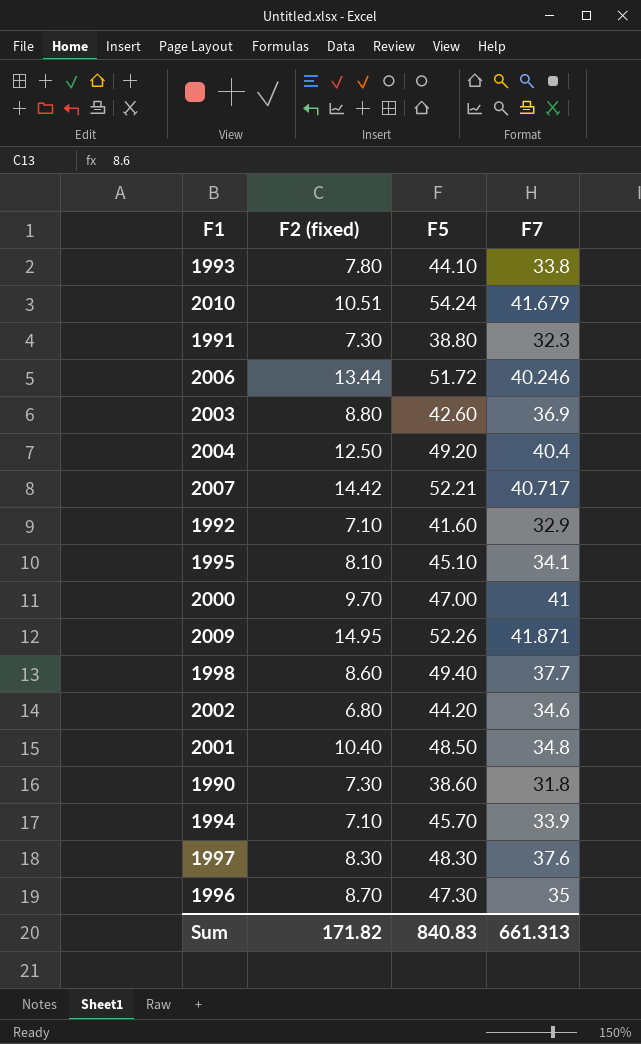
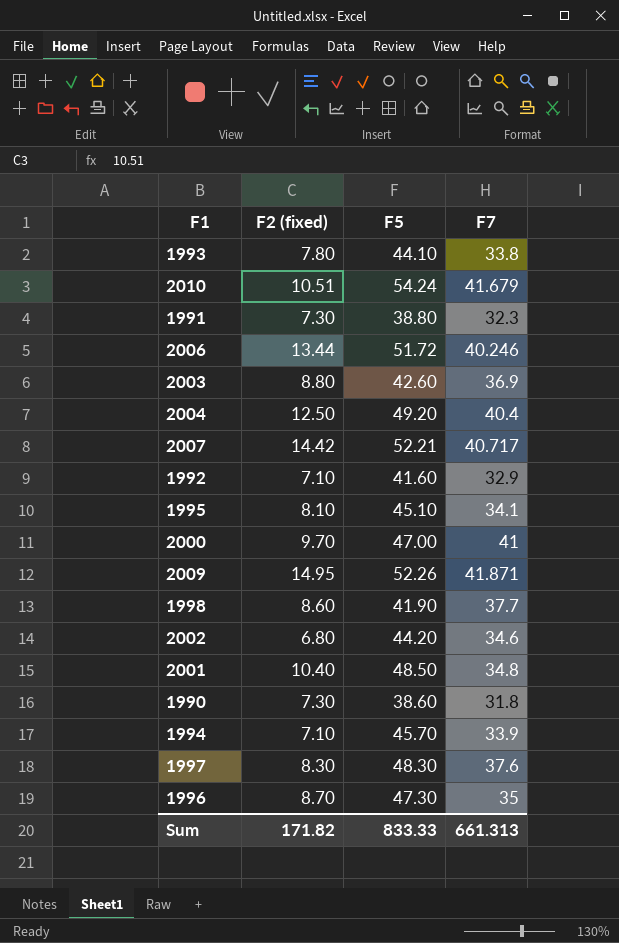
1998 | F5: 49.40 -> 41.90
Sum | F5: 840.83 -> 833.33

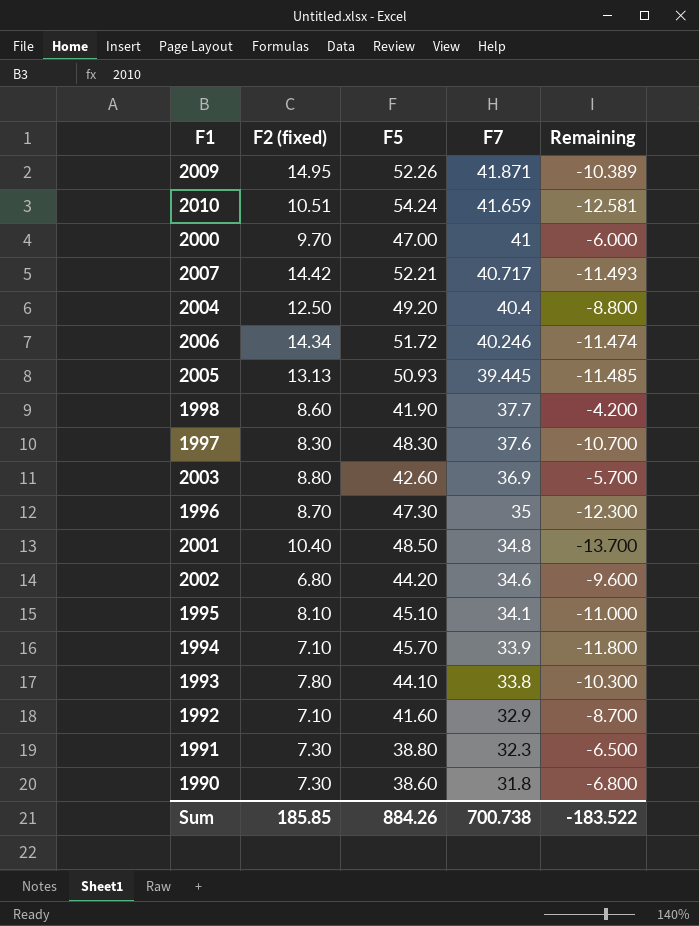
row order: none -> F7 descending
column Remaining | formula: none -> [F7] - [F5]
2010 | F7: 41.679 -> 41.659
2006 | F2 (fixed): 13.44 -> 14.34
row 2005: none -> 13.13 | 50.93 | 39.445 | -11.485
Sum | F2 (fixed): 171.82 -> 185.85
Sum | F5: 833.33 -> 884.26
Sum | F7: 661.313 -> 700.738

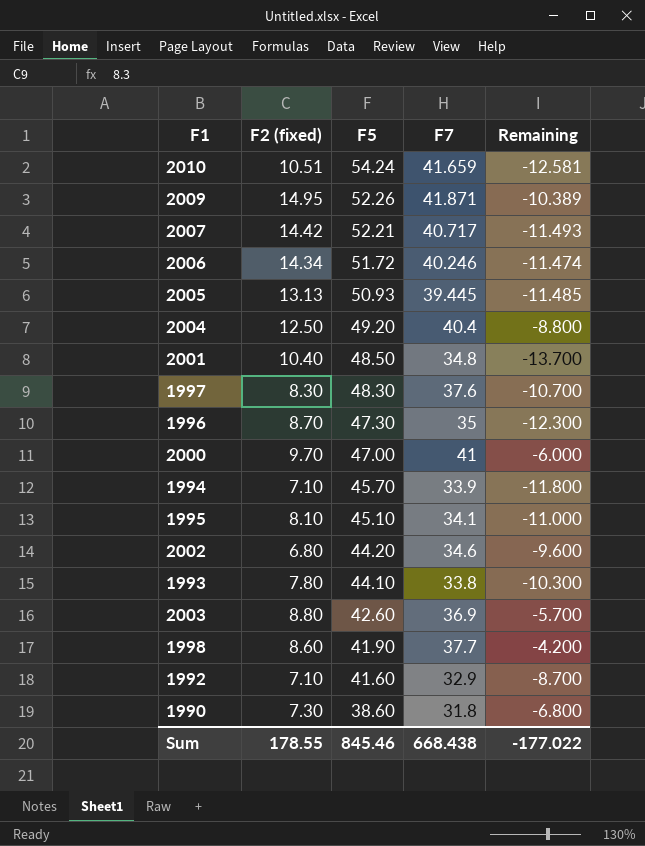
row order: F7 descending -> F5 descending
row 1991: 7.30 | 38.80 | 32.3 | -6.500 -> none
Sum | F2 (fixed): 185.85 -> 178.55
Sum | F5: 884.26 -> 845.46
Sum | F7: 700.738 -> 668.438
Sum | Remaining: -183.522 -> -177.022

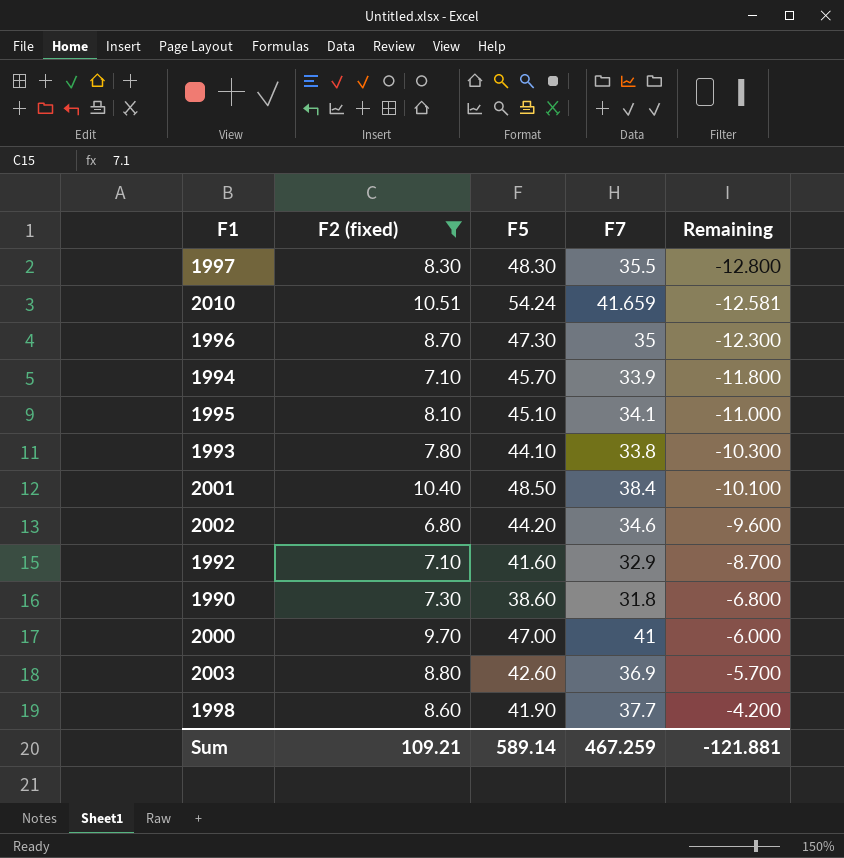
filter: none -> F2 (fixed) <= 10.51
row order: F5 descending -> Remaining ascending
1997 | F7: 37.6 -> 35.5
1997 | Remaining: -10.700 -> -12.800
2001 | F7: 34.8 -> 38.4
2001 | Remaining: -13.700 -> -10.100
Sum | F2 (fixed): 178.55 -> 109.21
Sum | F5: 845.46 -> 589.14
Sum | F7: 668.438 -> 467.259
Sum | Remaining: -177.022 -> -121.881

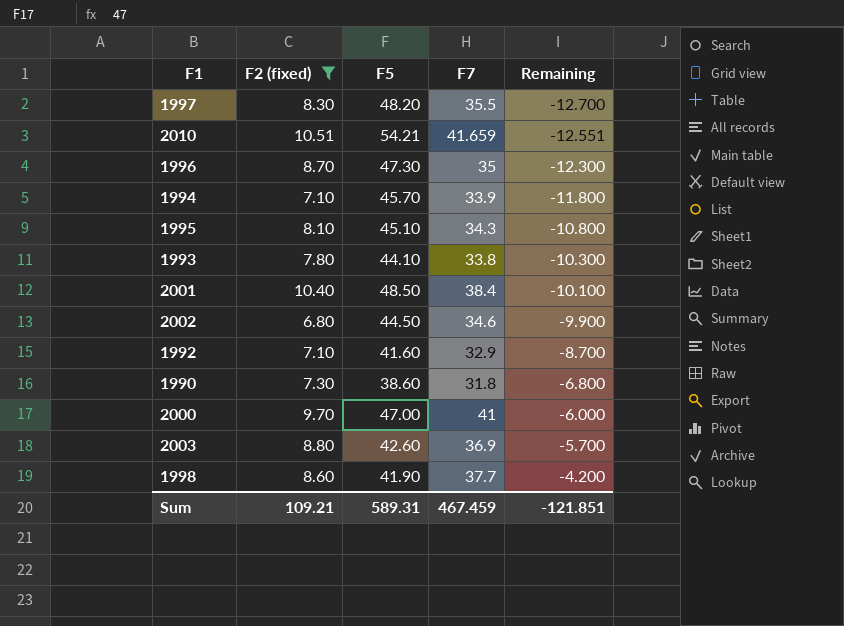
1997 | F5: 48.30 -> 48.20
1997 | Remaining: -12.800 -> -12.700
2010 | F5: 54.24 -> 54.21
2010 | Remaining: -12.581 -> -12.551
1995 | F7: 34.1 -> 34.3
1995 | Remaining: -11.000 -> -10.800
2002 | F5: 44.20 -> 44.50
2002 | Remaining: -9.600 -> -9.900
Sum | F5: 589.14 -> 589.31
Sum | F7: 467.259 -> 467.459
Sum | Remaining: -121.881 -> -121.851

